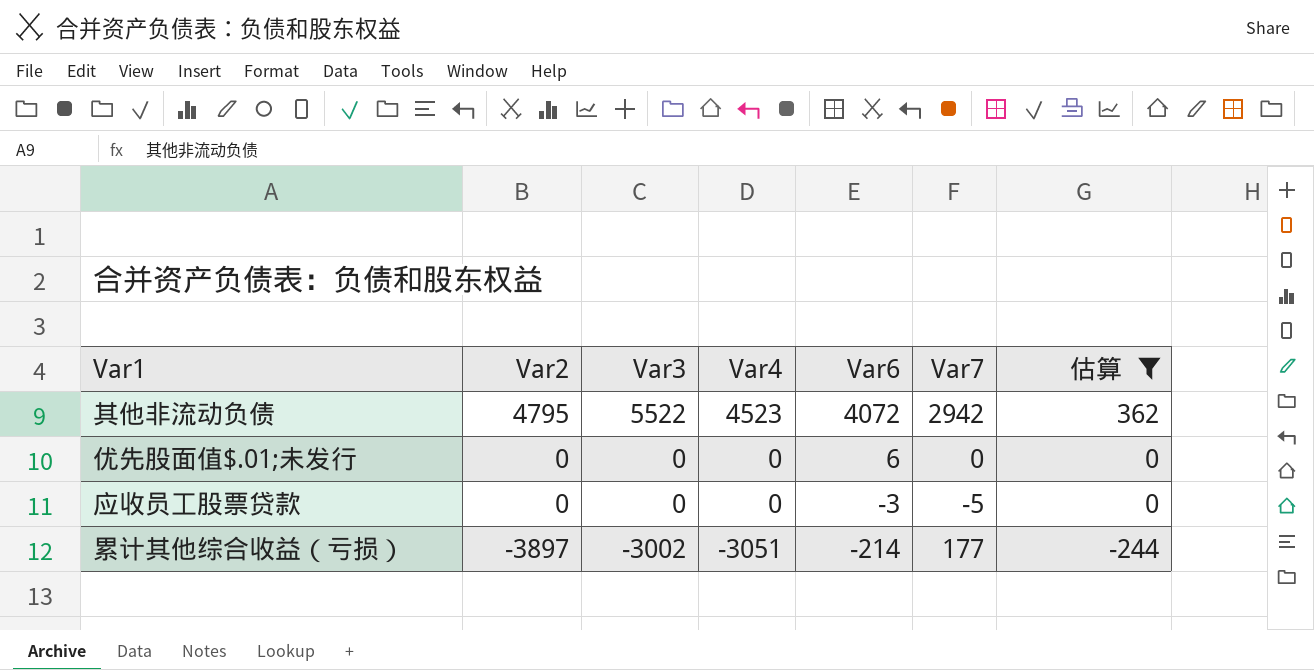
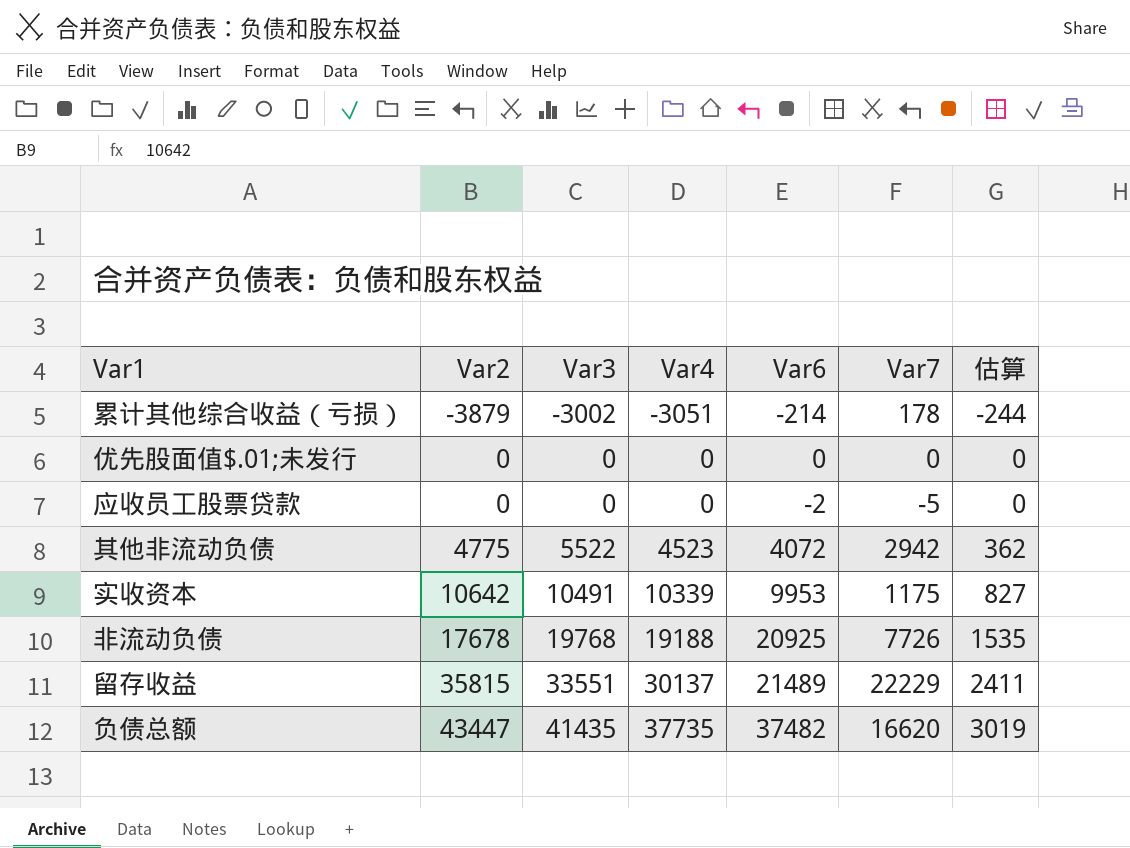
filter: 估算 <= 362 -> none
row order: Var2 descending -> Var2 ascending
累计其他综合收益（亏损） | Var2: -3897 -> -3879
累计其他综合收益（亏损） | Var7: 177 -> 178
优先股面值$.01;未发行 | Var6: 6 -> 0
应收员工股票贷款 | Var6: -3 -> -2
其他非流动负债 | Var2: 4795 -> 4775

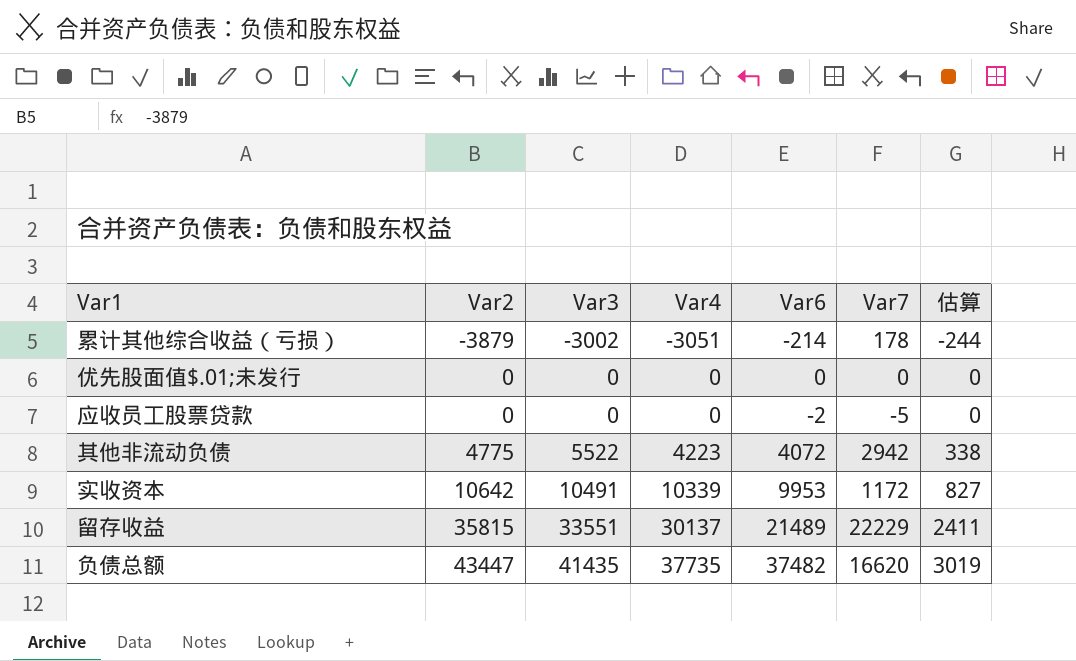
row 非流动负债: 17678 | 19768 | 19188 | 20925 | 7726 | 1535 -> none
其他非流动负债 | Var4: 4523 -> 4223
其他非流动负债 | 估算: 362 -> 338
实收资本 | Var7: 1175 -> 1172

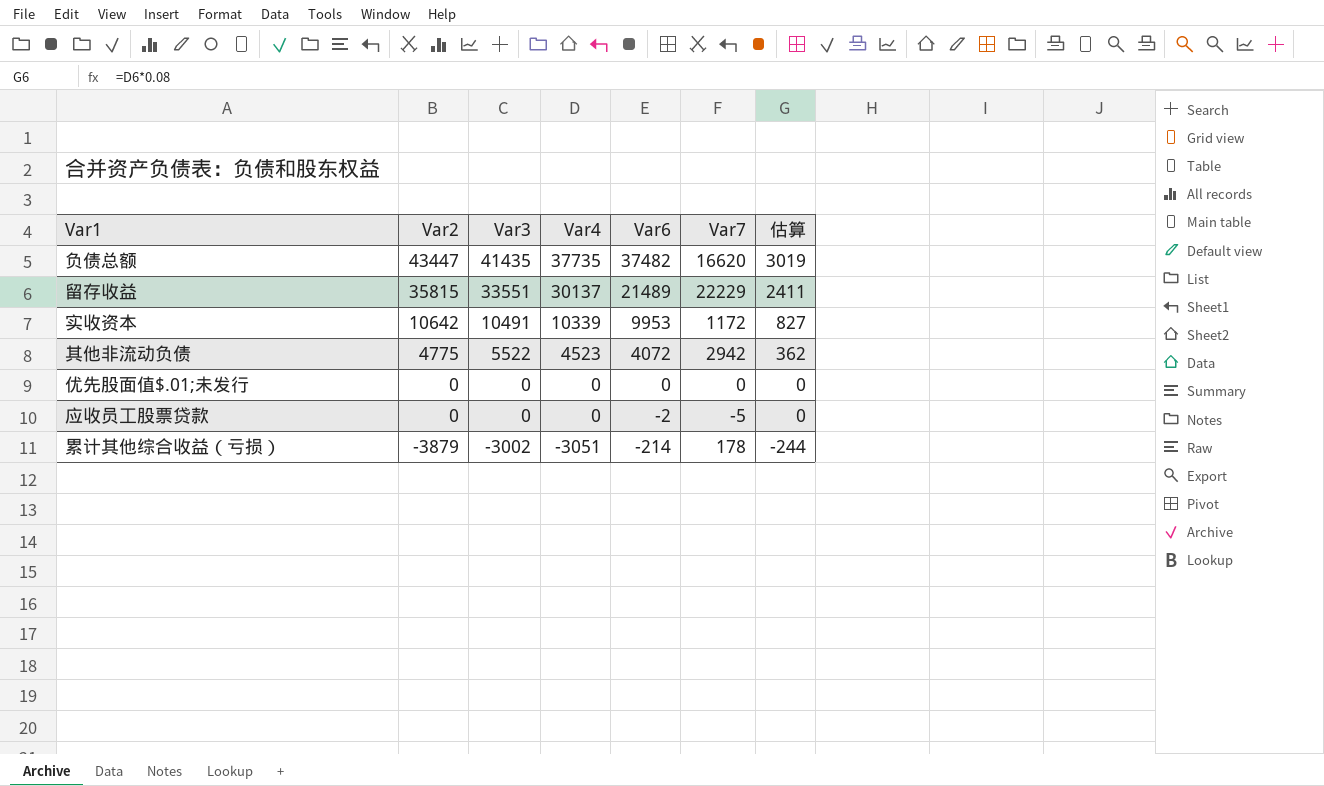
row order: Var2 ascending -> Var2 descending
其他非流动负债 | Var4: 4223 -> 4523
其他非流动负债 | 估算: 338 -> 362

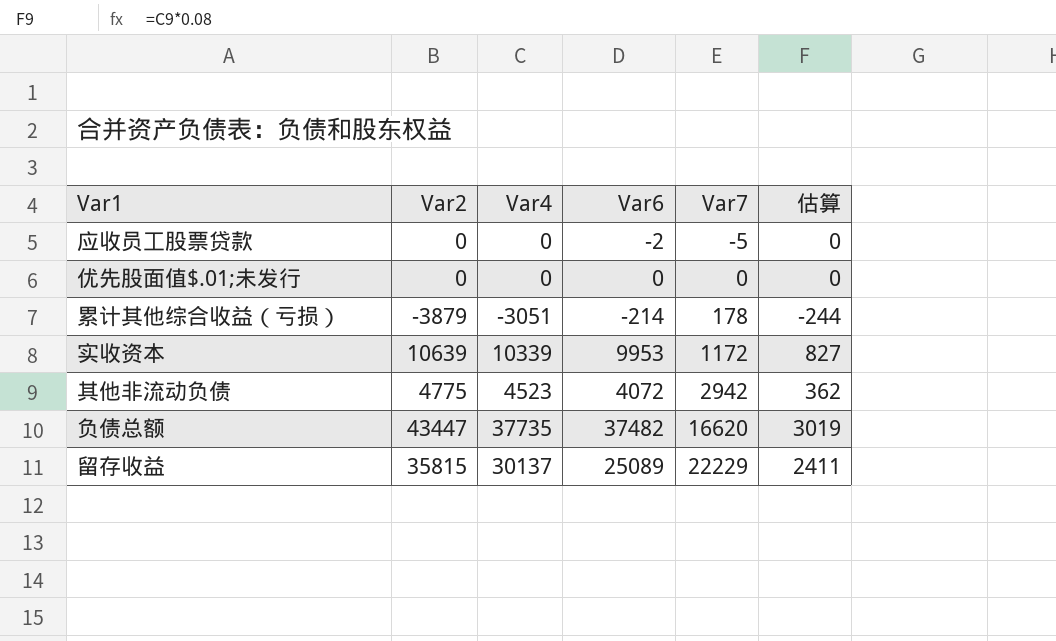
row order: Var2 descending -> Var7 ascending
column Var3 | position: 3 -> none
实收资本 | Var2: 10642 -> 10639
留存收益 | Var6: 21489 -> 25089

